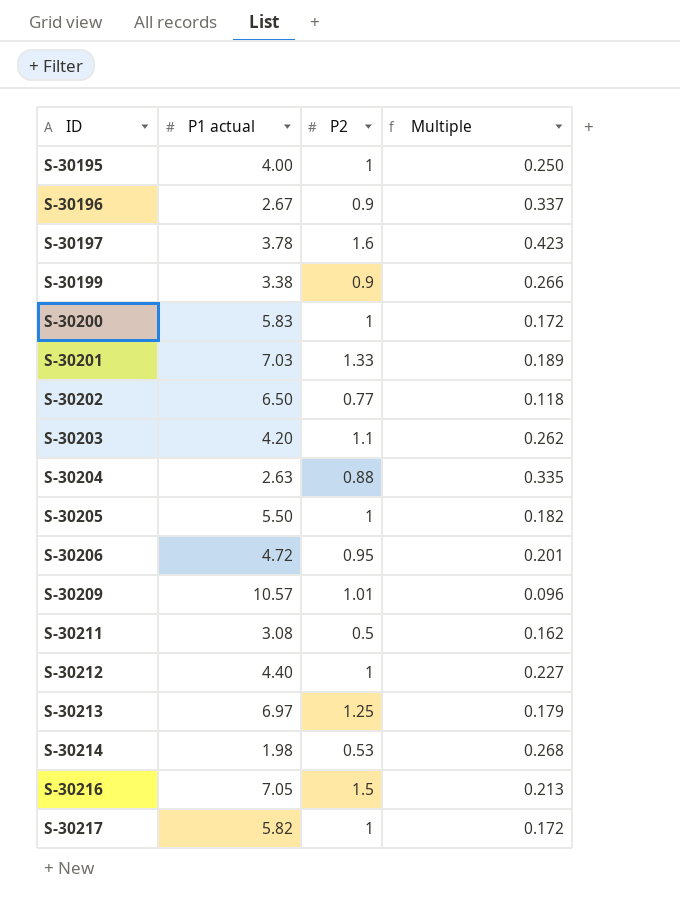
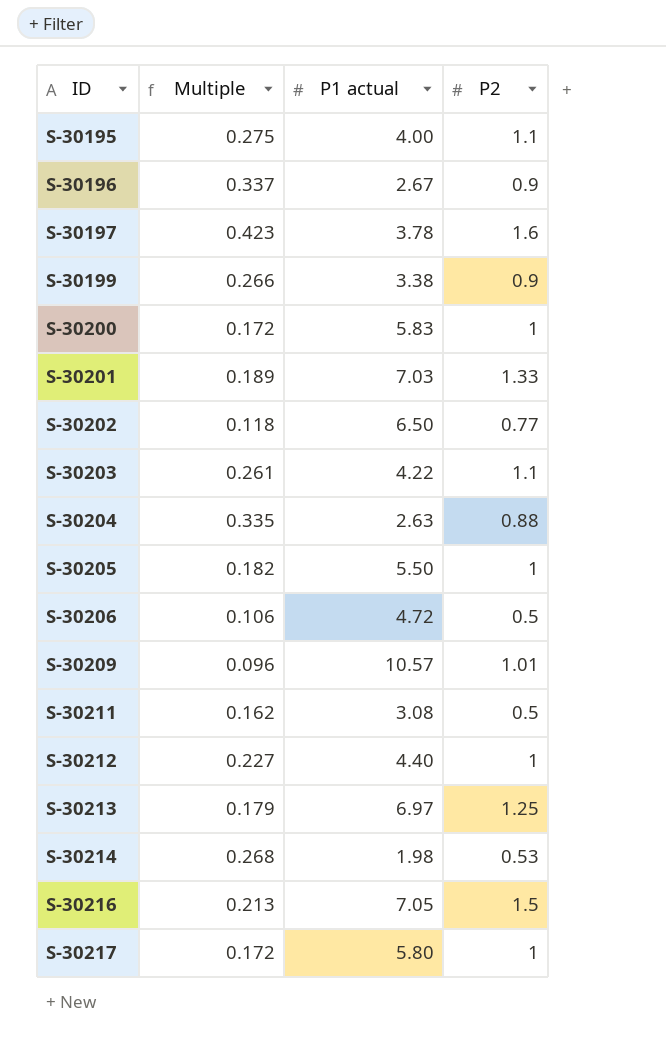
column Multiple | position: 4 -> 2
S-30195 | Multiple: 0.250 -> 0.275
S-30195 | P2: 1 -> 1.1
S-30203 | Multiple: 0.262 -> 0.261
S-30203 | P1 actual: 4.20 -> 4.22
S-30206 | Multiple: 0.201 -> 0.106
S-30206 | P2: 0.95 -> 0.5
S-30217 | P1 actual: 5.82 -> 5.80

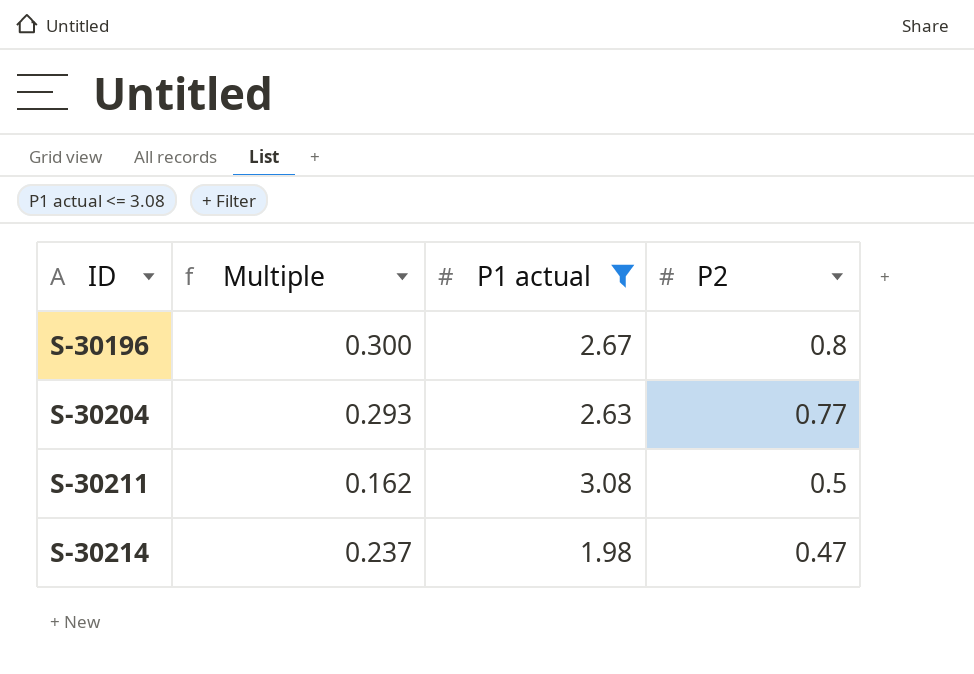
filter: none -> P1 actual <= 3.08
S-30196 | Multiple: 0.337 -> 0.300
S-30196 | P2: 0.9 -> 0.8
S-30204 | Multiple: 0.335 -> 0.293
S-30204 | P2: 0.88 -> 0.77
S-30214 | Multiple: 0.268 -> 0.237
S-30214 | P2: 0.53 -> 0.47

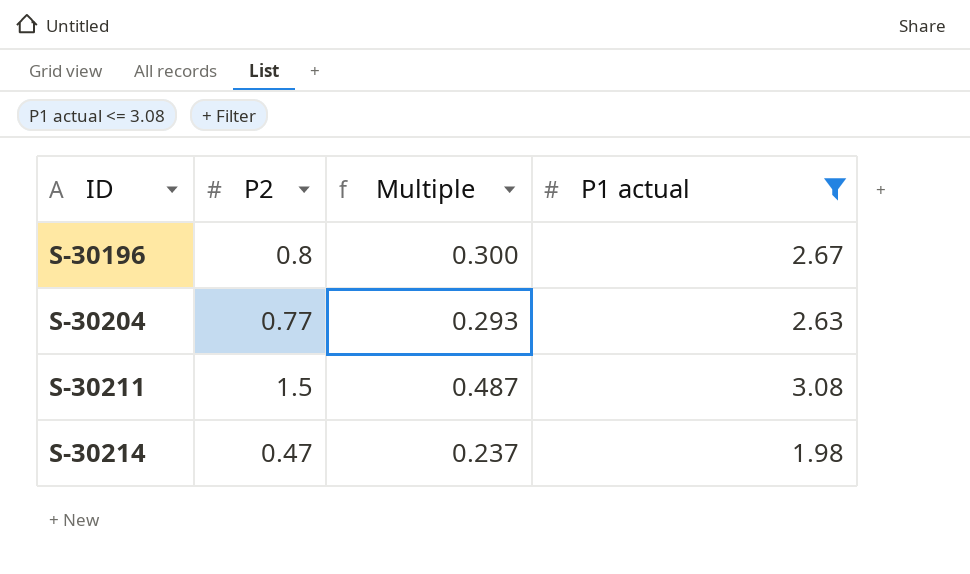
column P2 | position: 4 -> 2
S-30211 | P2: 0.5 -> 1.5
S-30211 | Multiple: 0.162 -> 0.487

